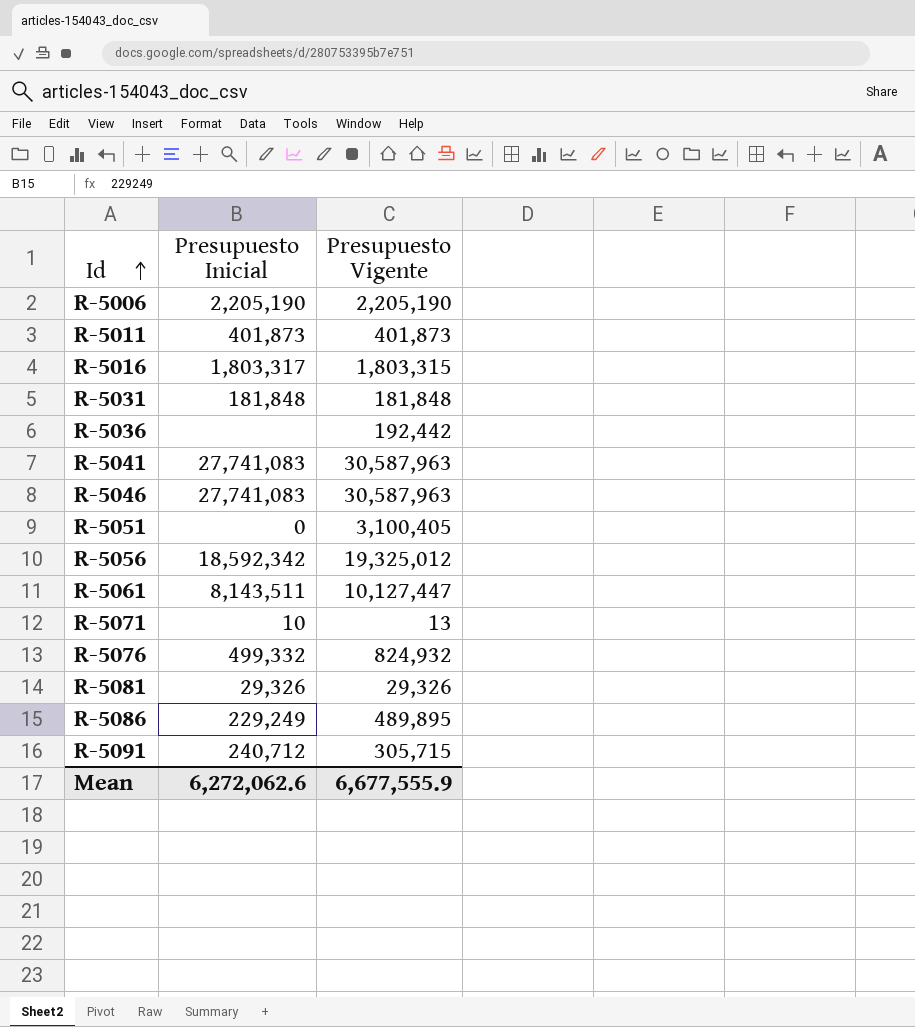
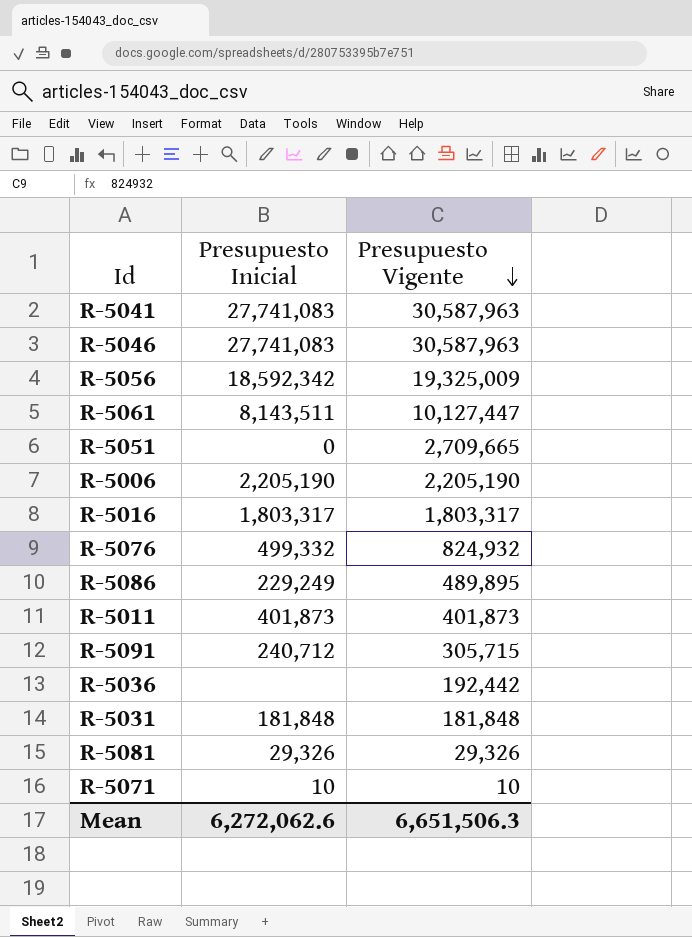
row order: Id ascending -> Presupuesto Vigente descending
R-5056 | Presupuesto Vigente: 19,325,012 -> 19,325,009
R-5051 | Presupuesto Vigente: 3,100,405 -> 2,709,665
R-5016 | Presupuesto Vigente: 1,803,315 -> 1,803,317
R-5071 | Presupuesto Vigente: 13 -> 10
Mean | Presupuesto Vigente: 6,677,555.9 -> 6,651,506.3

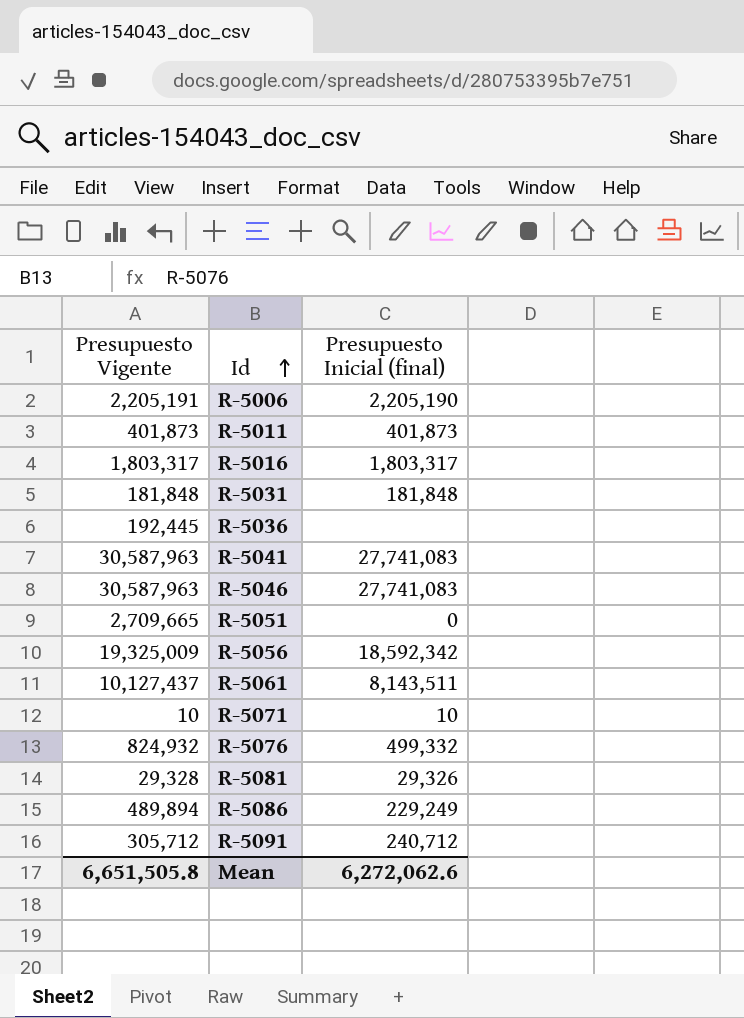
row order: Presupuesto Vigente descending -> Id ascending
column Presupuesto Vigente | position: 3 -> 1
column name: Presupuesto Inicial -> Presupuesto Inicial (final)
R-5006 | Presupuesto Vigente: 2,205,190 -> 2,205,191
R-5036 | Presupuesto Vigente: 192,442 -> 192,445
R-5061 | Presupuesto Vigente: 10,127,447 -> 10,127,437
R-5081 | Presupuesto Vigente: 29,326 -> 29,328
R-5086 | Presupuesto Vigente: 489,895 -> 489,894
R-5091 | Presupuesto Vigente: 305,715 -> 305,712
Mean | Presupuesto Vigente: 6,651,506.3 -> 6,651,505.8

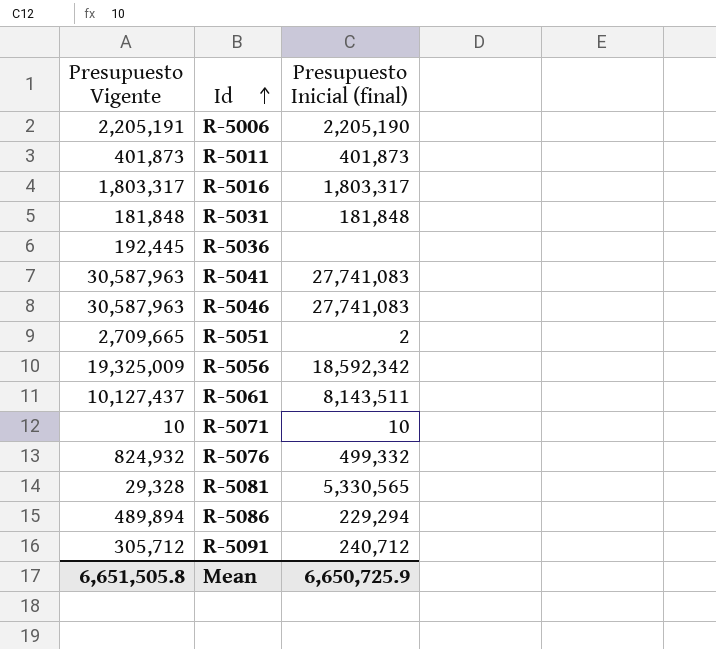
R-5051 | Presupuesto Inicial (final): 0 -> 2
R-5081 | Presupuesto Inicial (final): 29,326 -> 5,330,565
R-5086 | Presupuesto Inicial (final): 229,249 -> 229,294
Mean | Presupuesto Inicial (final): 6,272,062.6 -> 6,650,725.9

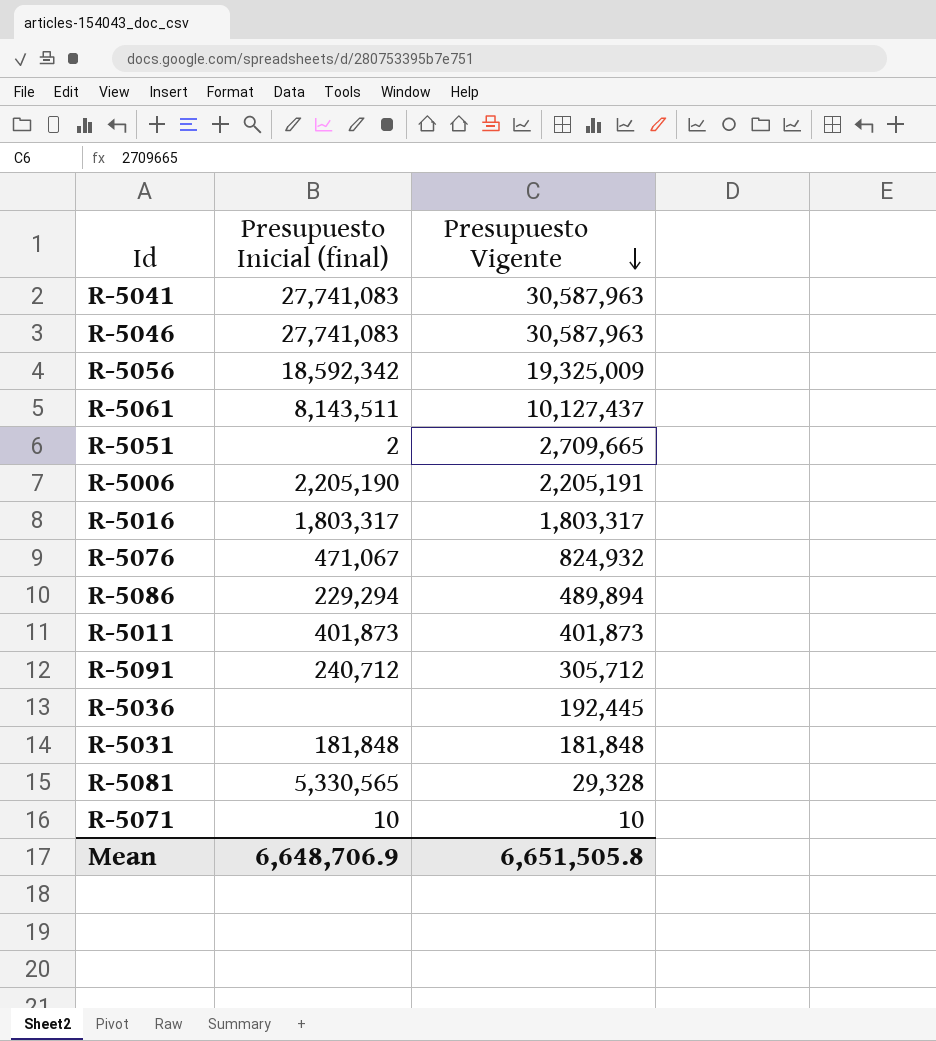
row order: Id ascending -> Presupuesto Vigente descending
column Presupuesto Vigente | position: 1 -> 3
R-5076 | Presupuesto Inicial (final): 499,332 -> 471,067
Mean | Presupuesto Inicial (final): 6,650,725.9 -> 6,648,706.9

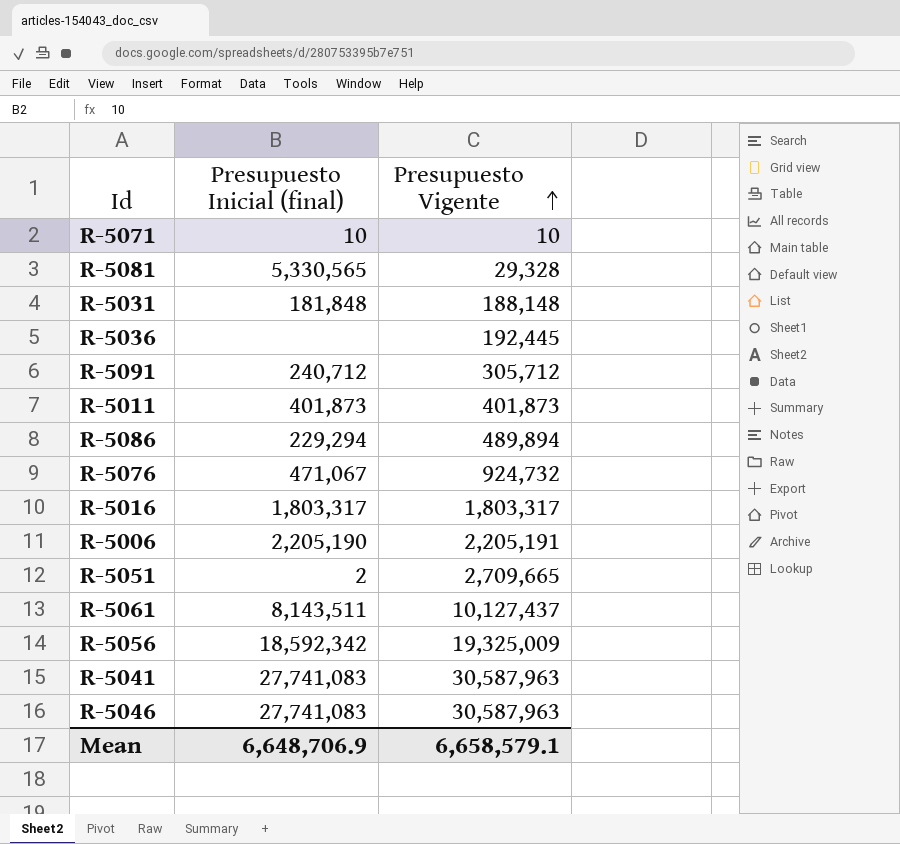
row order: Presupuesto Vigente descending -> Presupuesto Vigente ascending
R-5031 | Presupuesto Vigente: 181,848 -> 188,148
R-5076 | Presupuesto Vigente: 824,932 -> 924,732
Mean | Presupuesto Vigente: 6,651,505.8 -> 6,658,579.1

